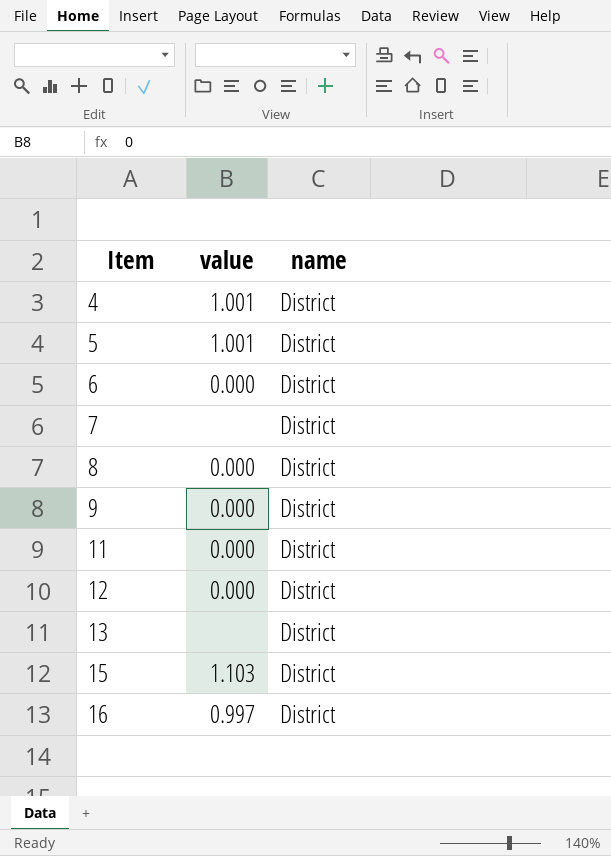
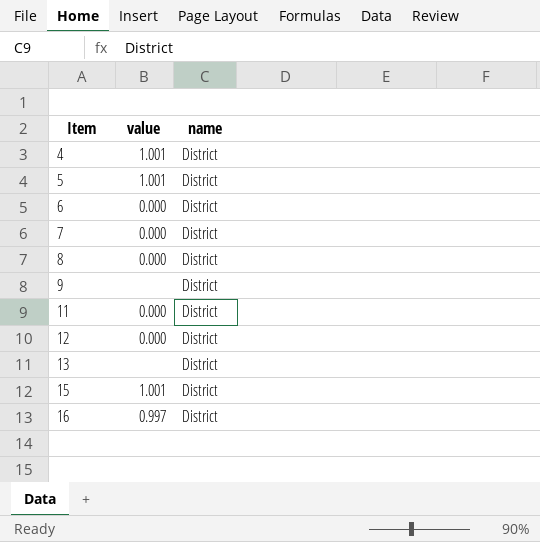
7 | value: none -> 0.000
9 | value: 0.000 -> none
15 | value: 1.103 -> 1.001

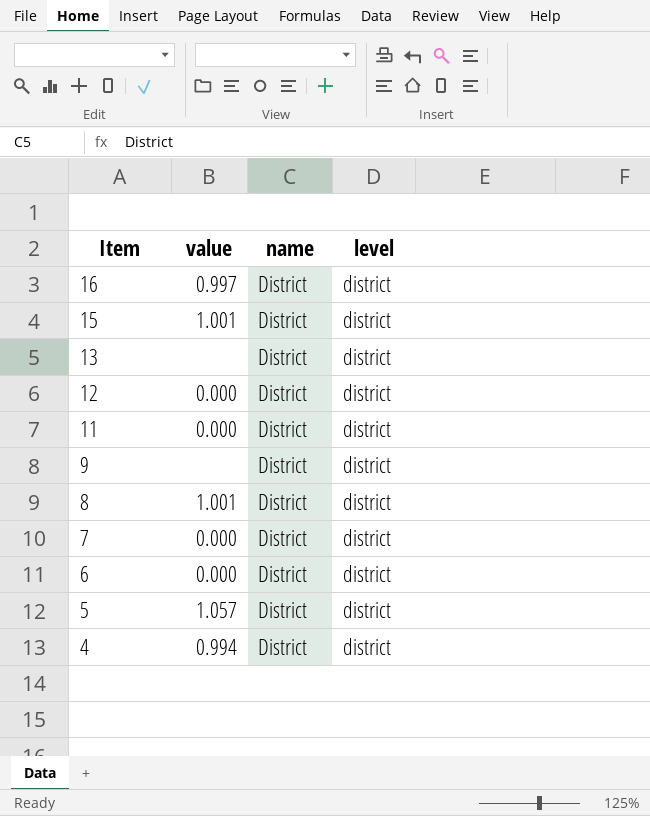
row order: Item ascending -> Item descending
column level | position: none -> 4
8 | value: 0.000 -> 1.001
5 | value: 1.001 -> 1.057
4 | value: 1.001 -> 0.994

